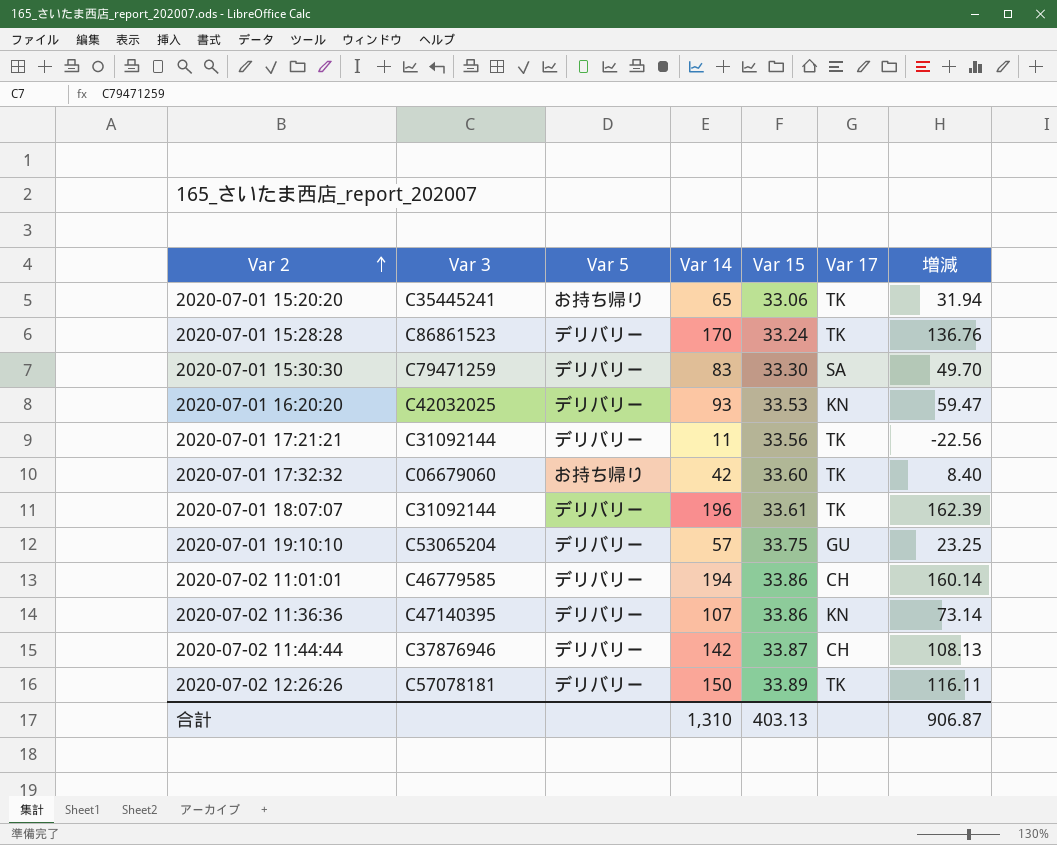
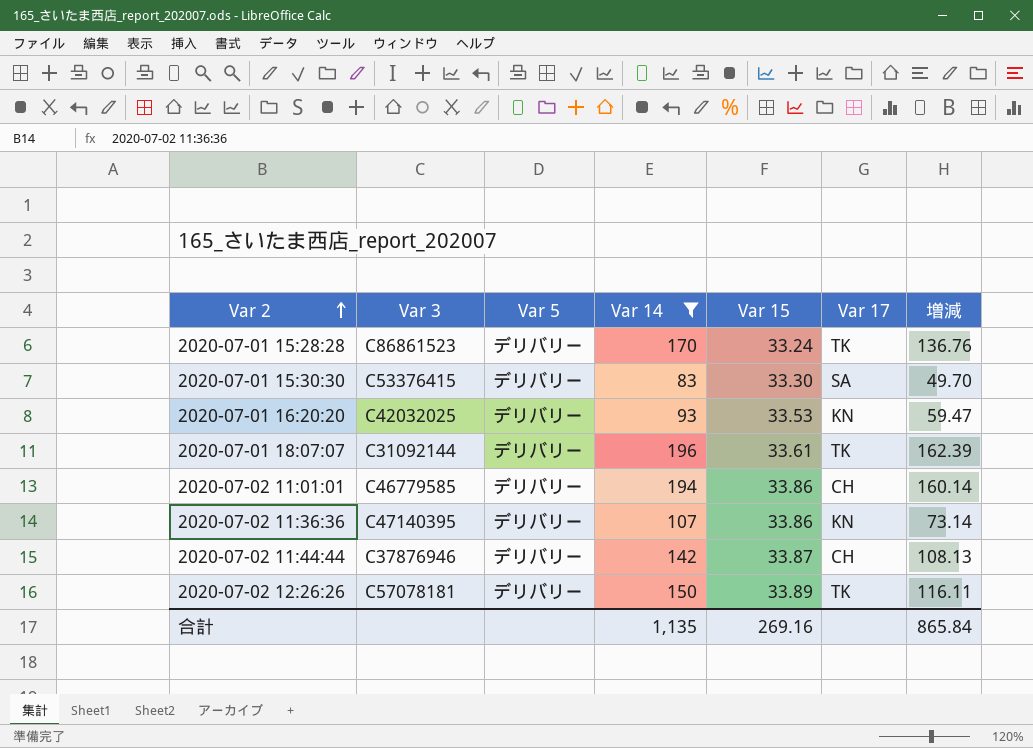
filter: none -> Var 14 >= 83
2020-07-01 15:30:30 | Var 3: C79471259 -> C53376415
合計 | Var 14: 1,310 -> 1,135
合計 | Var 15: 403.13 -> 269.16
合計 | 増減: 906.87 -> 865.84

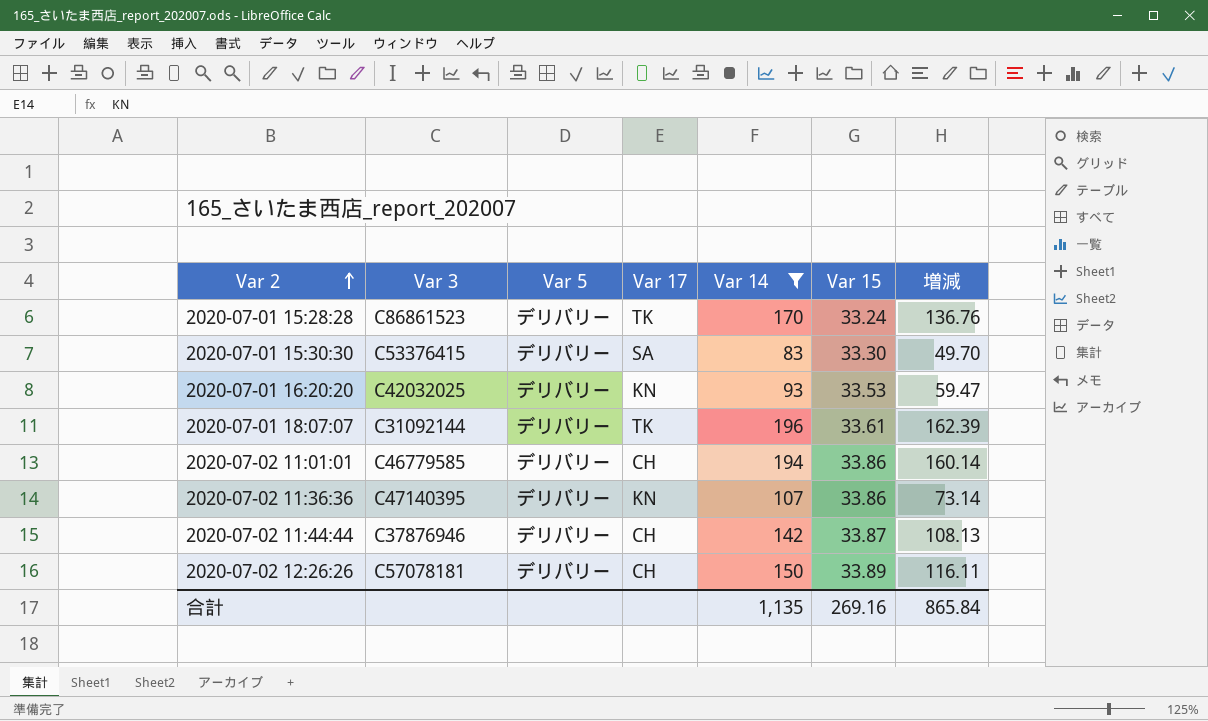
column Var 17 | position: 6 -> 4
2020-07-02 12:26:26 | Var 17: TK -> CH

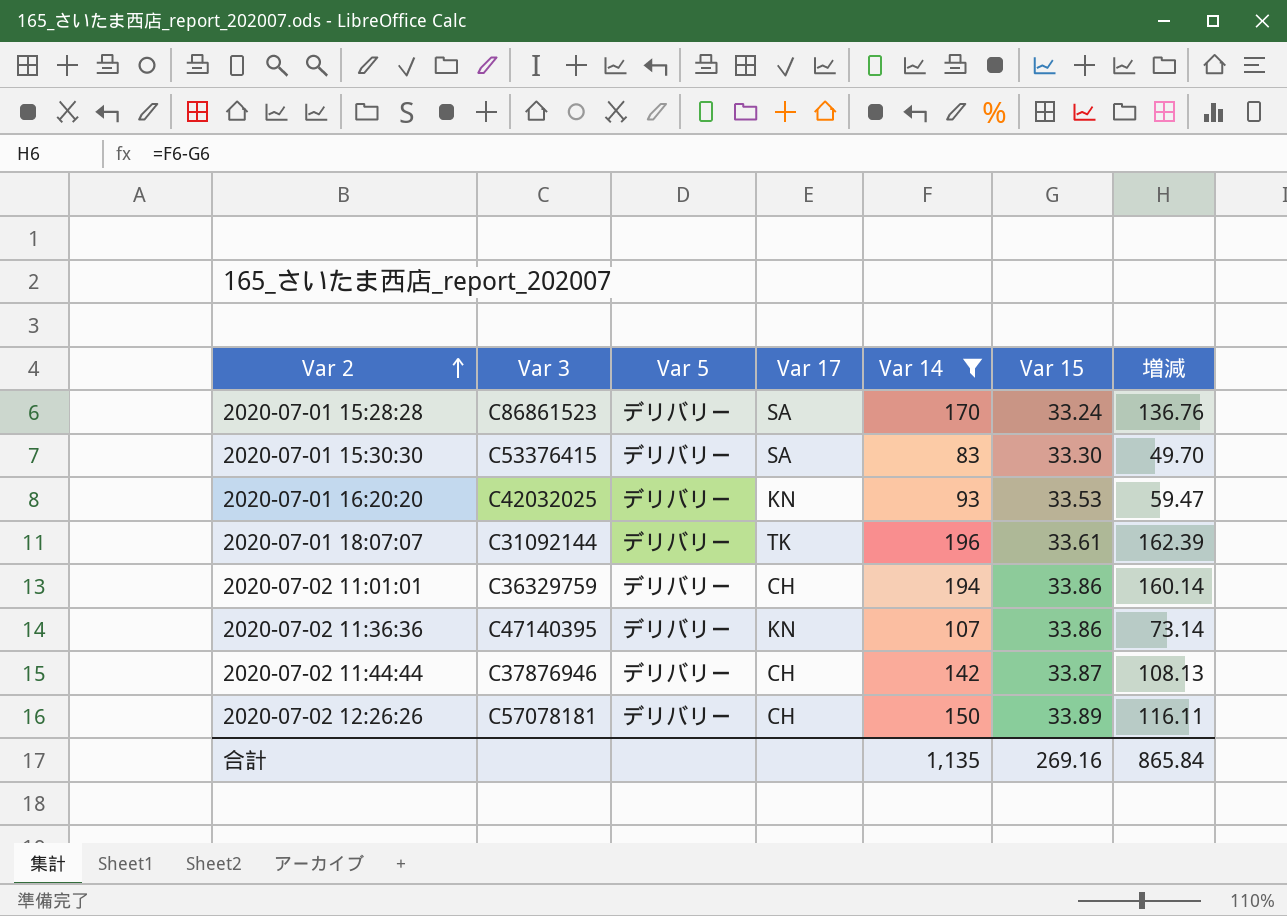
2020-07-01 15:28:28 | Var 17: TK -> SA
2020-07-02 11:01:01 | Var 3: C46779585 -> C36329759

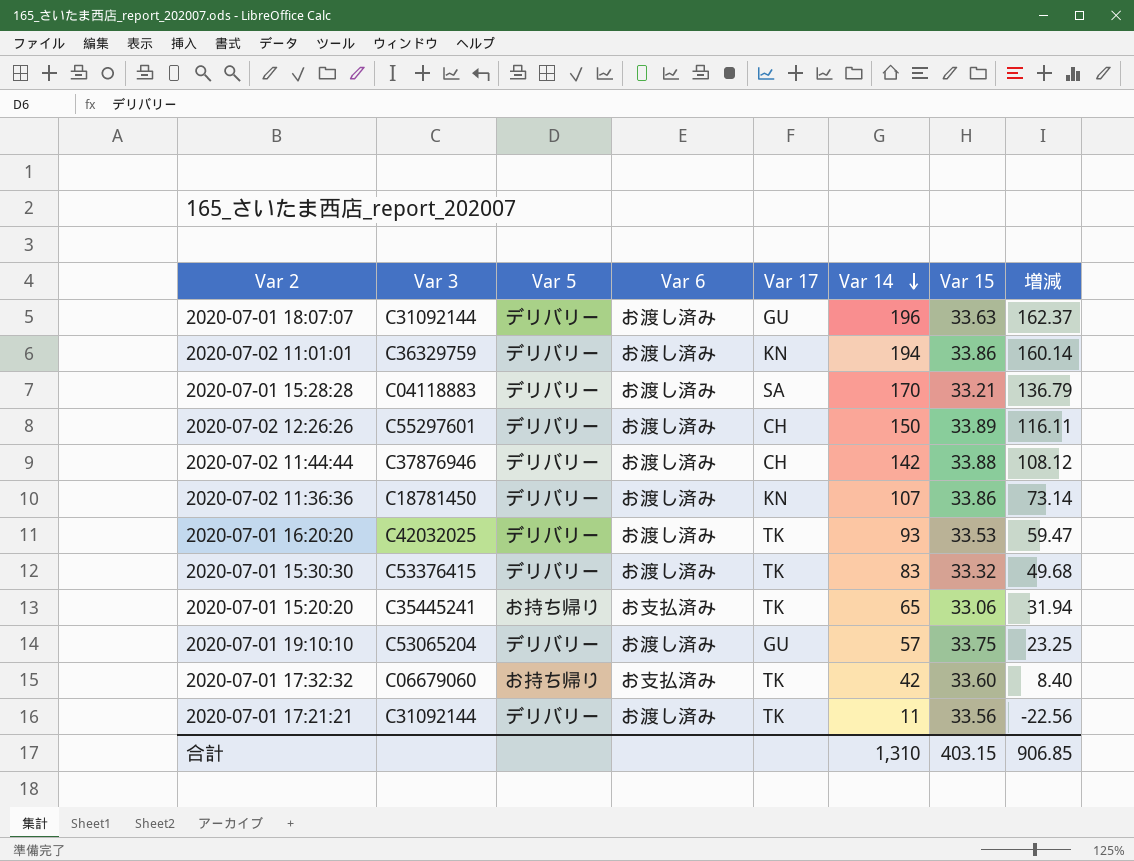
filter: Var 14 >= 83 -> none
row order: Var 2 ascending -> Var 14 descending
column Var 6 | position: none -> 4
2020-07-01 18:07:07 | Var 17: TK -> GU
2020-07-01 18:07:07 | Var 15: 33.61 -> 33.63
2020-07-01 18:07:07 | 増減: 162.39 -> 162.37
2020-07-02 11:01:01 | Var 17: CH -> KN
2020-07-01 15:28:28 | Var 3: C86861523 -> C04118883
2020-07-01 15:28:28 | Var 15: 33.24 -> 33.21
2020-07-01 15:28:28 | 増減: 136.76 -> 136.79
2020-07-02 12:26:26 | Var 3: C57078181 -> C55297601
2020-07-02 11:44:44 | Var 15: 33.87 -> 33.88
2020-07-02 11:44:44 | 増減: 108.13 -> 108.12
2020-07-02 11:36:36 | Var 3: C47140395 -> C18781450
2020-07-01 16:20:20 | Var 17: KN -> TK
2020-07-01 15:30:30 | Var 17: SA -> TK
2020-07-01 15:30:30 | Var 15: 33.30 -> 33.32
2020-07-01 15:30:30 | 増減: 49.70 -> 49.68
合計 | Var 14: 1,135 -> 1,310
合計 | Var 15: 269.16 -> 403.15
合計 | 増減: 865.84 -> 906.85

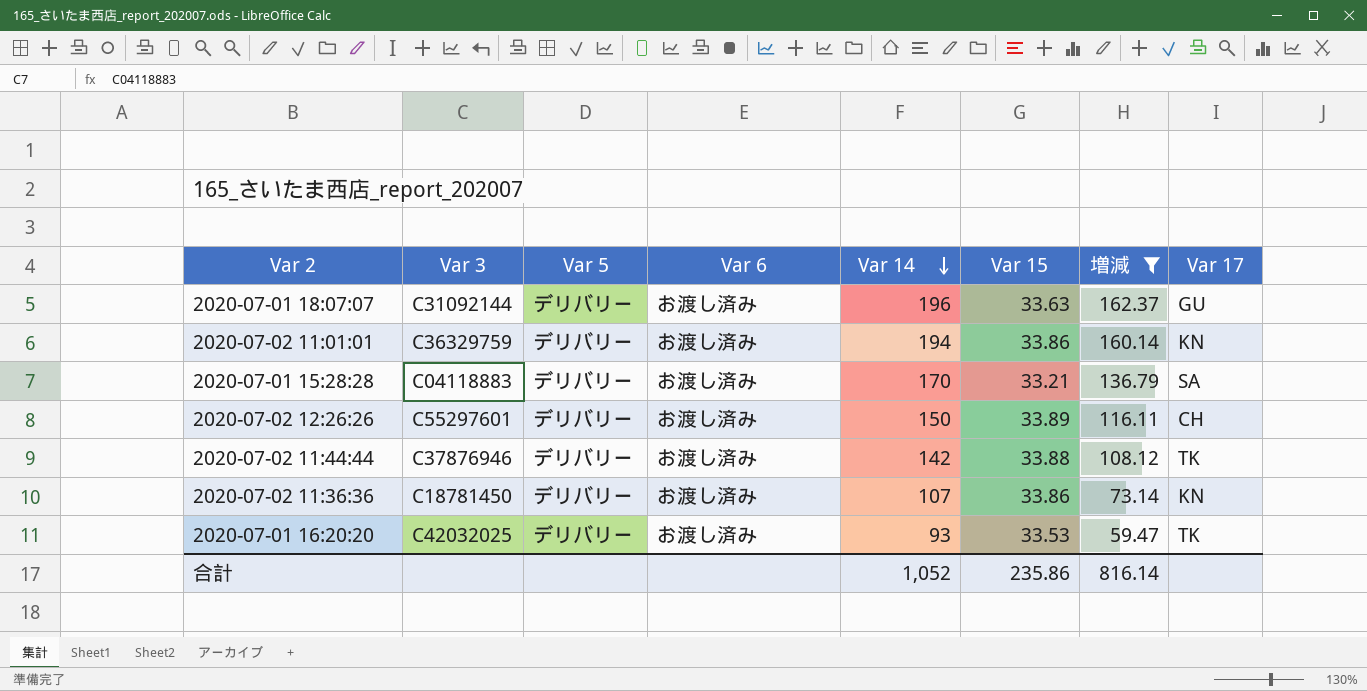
filter: none -> 増減 >= 59.47
column Var 17 | position: 5 -> 8
2020-07-02 11:44:44 | Var 17: CH -> TK
合計 | Var 14: 1,310 -> 1,052
合計 | Var 15: 403.15 -> 235.86
合計 | 増減: 906.85 -> 816.14

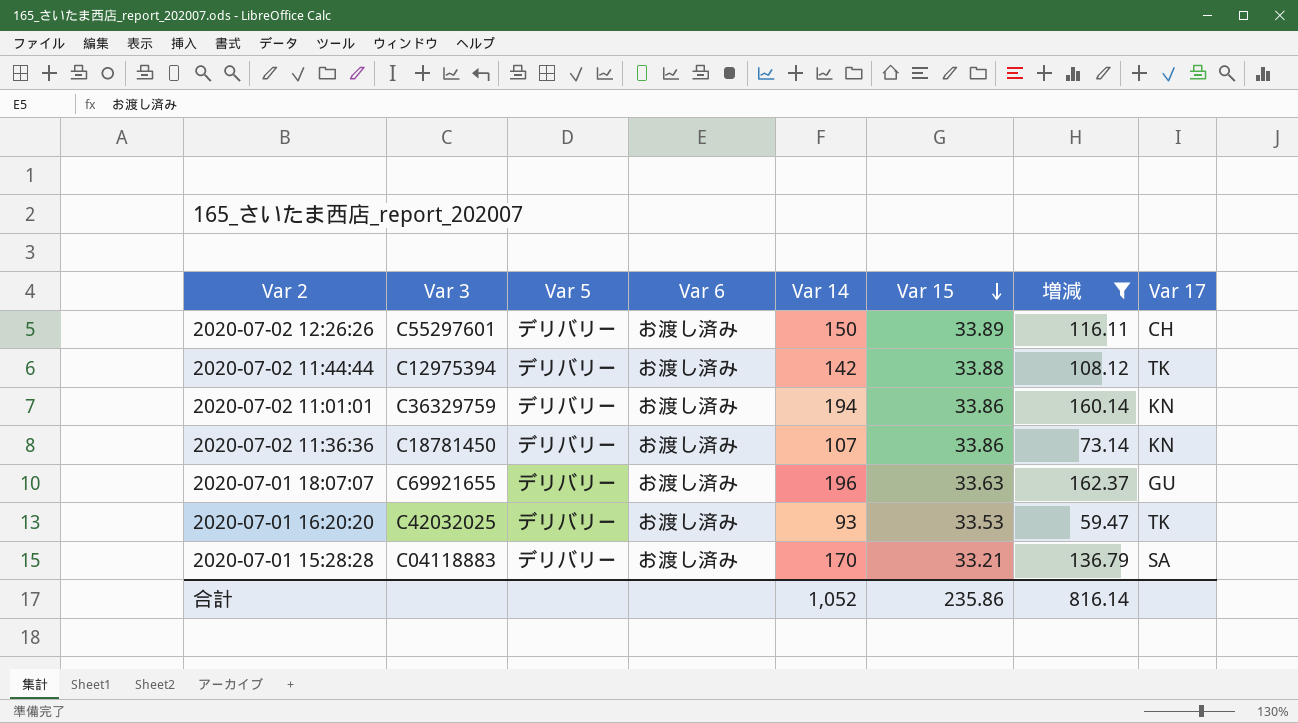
row order: Var 14 descending -> Var 15 descending
2020-07-02 11:44:44 | Var 3: C37876946 -> C12975394
2020-07-01 18:07:07 | Var 3: C31092144 -> C69921655

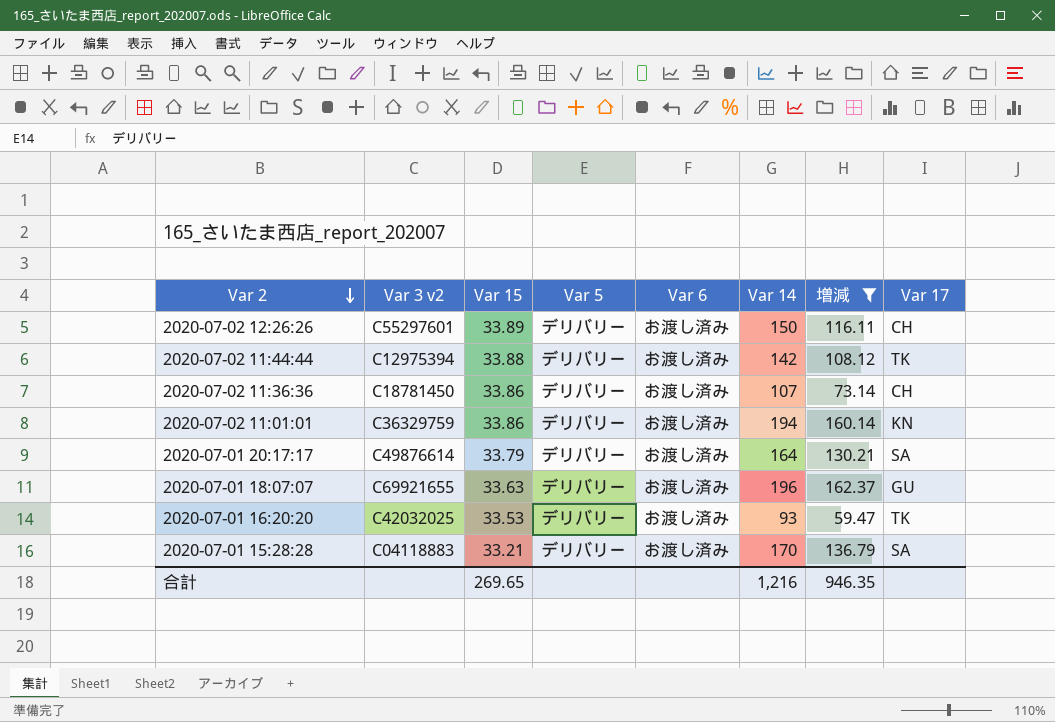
row order: Var 15 descending -> Var 2 descending
column name: Var 3 -> Var 3 v2
column Var 15 | position: 6 -> 3
2020-07-02 11:36:36 | Var 17: KN -> CH
row 2020-07-01 20:17:17: none -> C49876614 | 33.79 | デリバリー | お渡し済み | 164 | 130.21 | SA
合計 | Var 15: 235.86 -> 269.65
合計 | Var 14: 1,052 -> 1,216
合計 | 増減: 816.14 -> 946.35

